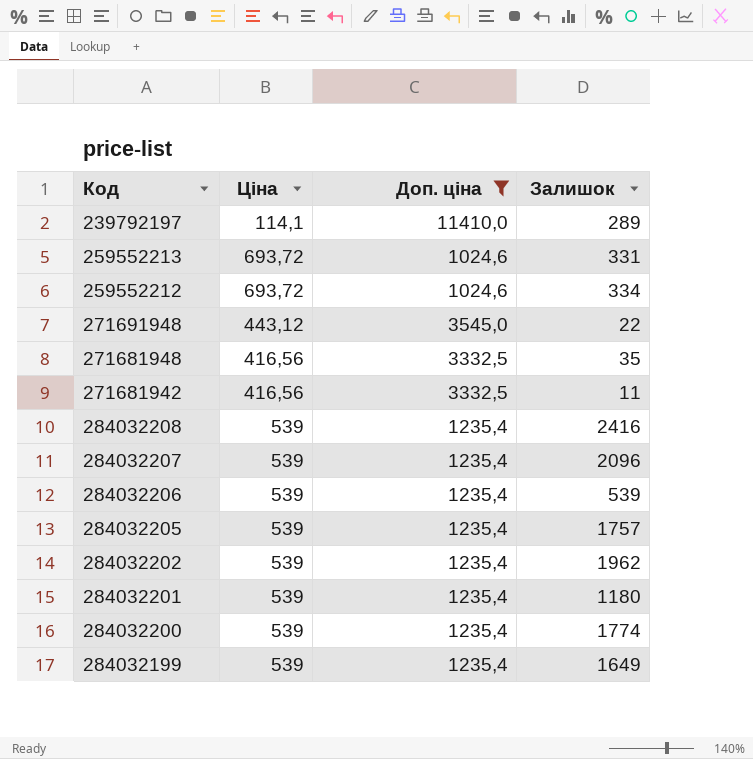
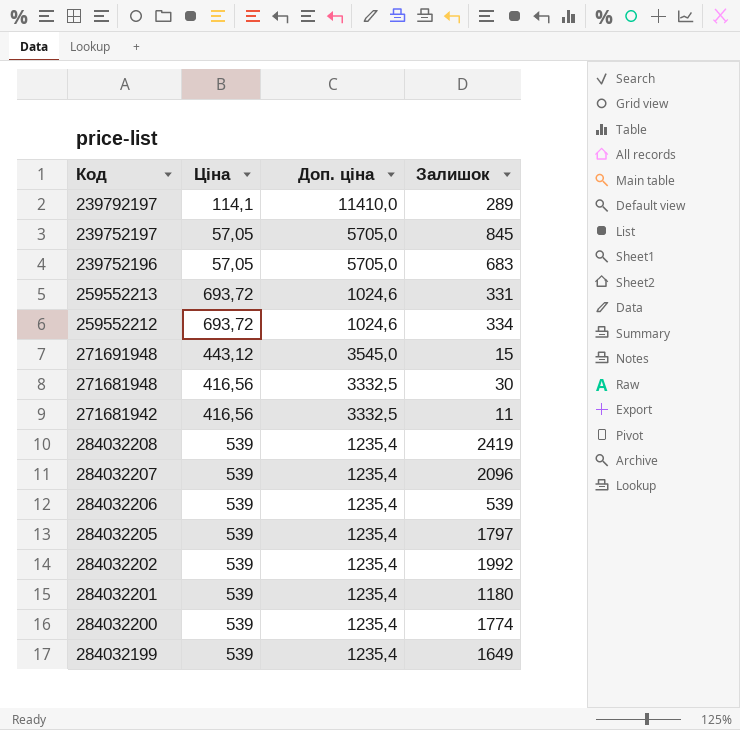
filter: Доп. ціна != 5705,0 -> none
271691948 | Залишок: 22 -> 15
271681948 | Залишок: 35 -> 30
284032208 | Залишок: 2416 -> 2419
284032205 | Залишок: 1757 -> 1797
284032202 | Залишок: 1962 -> 1992

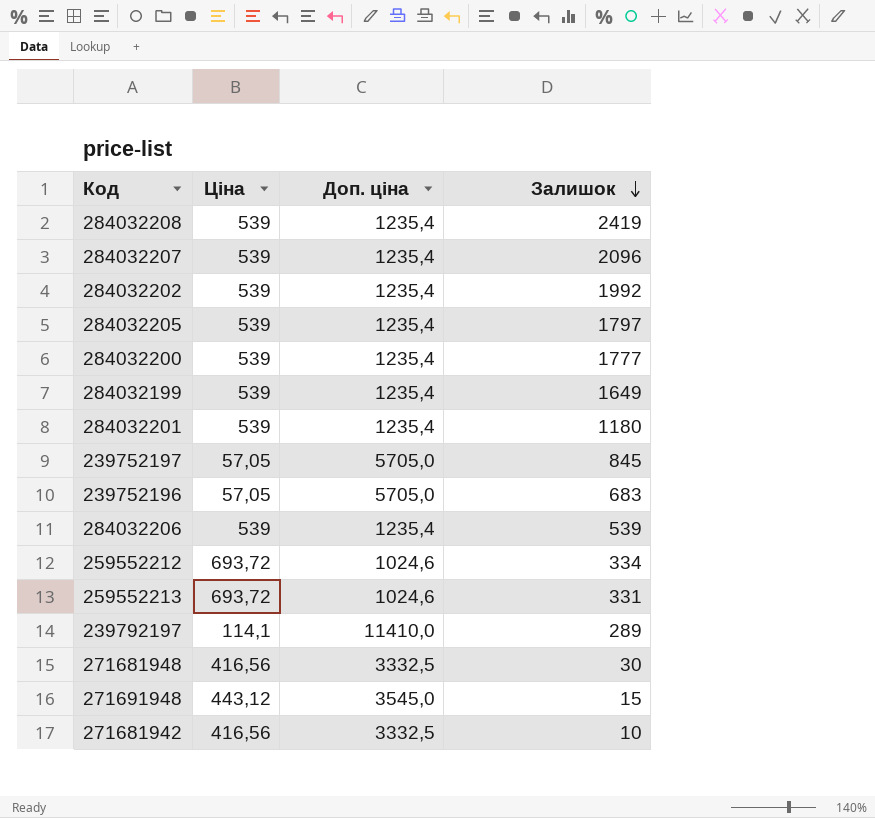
row order: none -> Залишок descending
284032200 | Залишок: 1774 -> 1777
271681942 | Залишок: 11 -> 10

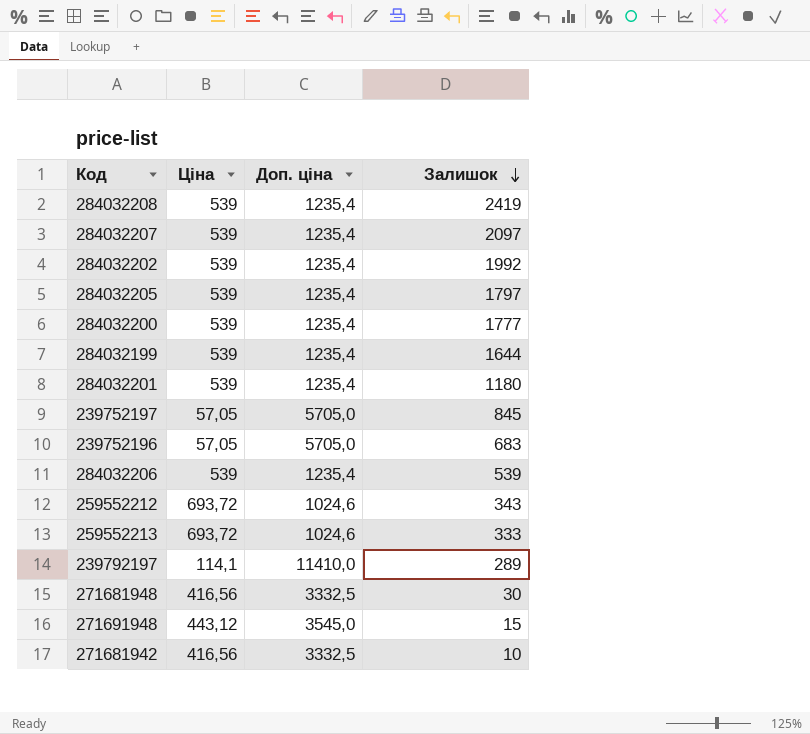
284032207 | Залишок: 2096 -> 2097
284032199 | Залишок: 1649 -> 1644
259552212 | Залишок: 334 -> 343
259552213 | Залишок: 331 -> 333

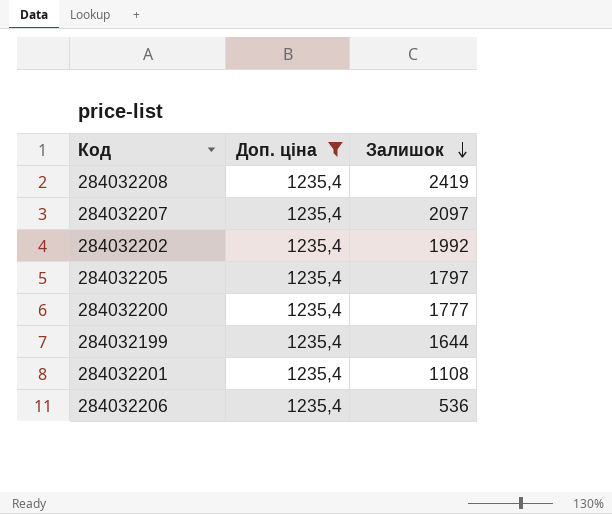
filter: none -> Доп. ціна = 1235,4
column Ціна | position: 2 -> none
284032201 | Залишок: 1180 -> 1108
284032206 | Залишок: 539 -> 536

